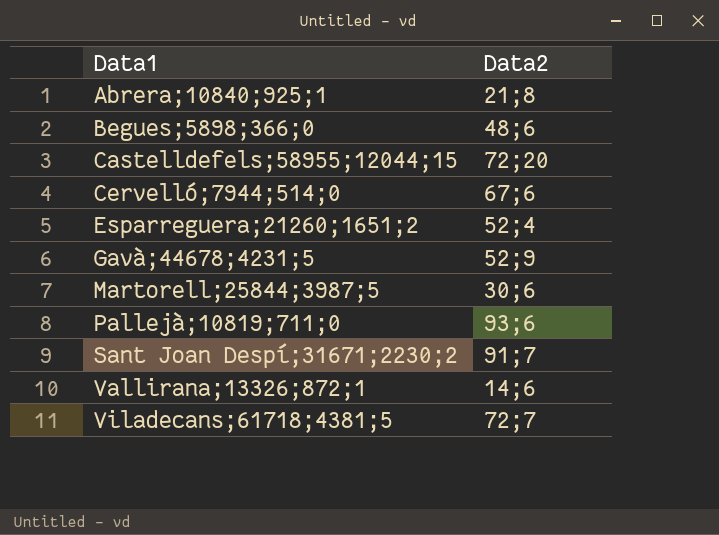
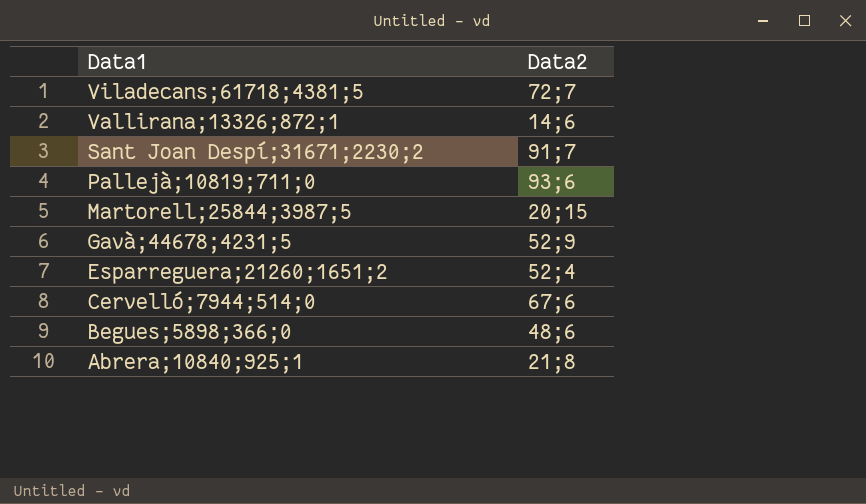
row order: Data1 ascending -> Data1 descending
row Castelldefels;58955;12044;15: 72;20 -> none
Martorell;25844;3987;5 | Data2: 30;6 -> 20;15

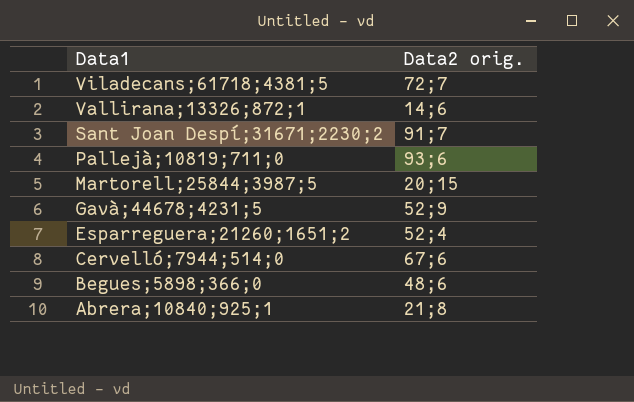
column name: Data2 -> Data2 orig.

